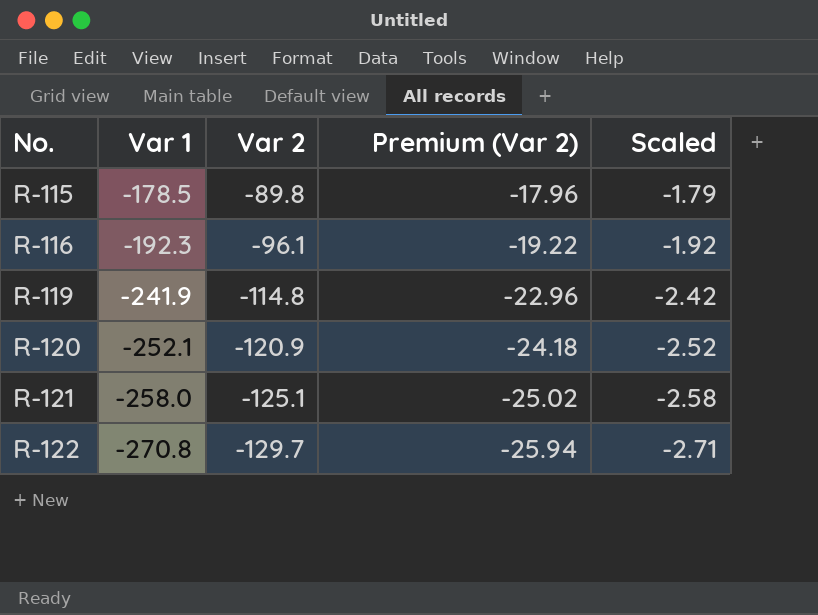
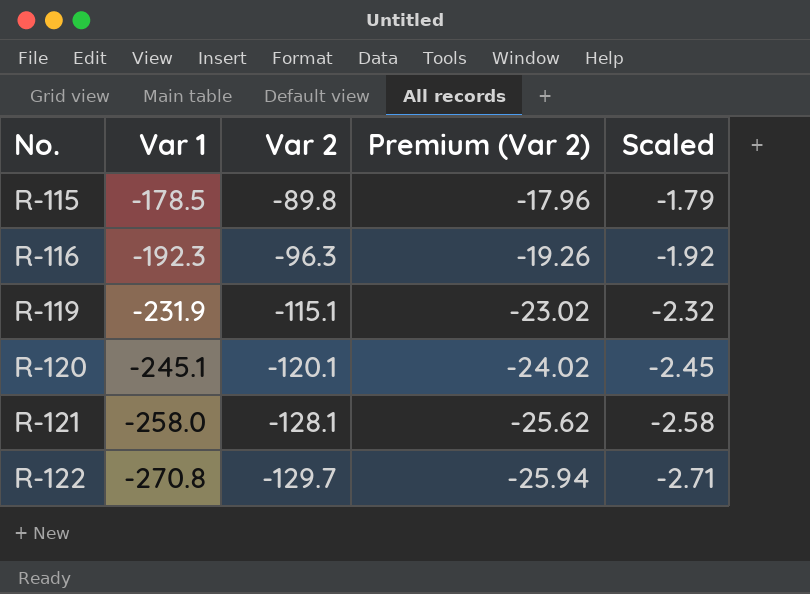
R-116 | Var 2: -96.1 -> -96.3
R-116 | Premium (Var 2): -19.22 -> -19.26
R-119 | Var 1: -241.9 -> -231.9
R-119 | Var 2: -114.8 -> -115.1
R-119 | Premium (Var 2): -22.96 -> -23.02
R-119 | Scaled: -2.42 -> -2.32
R-120 | Var 1: -252.1 -> -245.1
R-120 | Var 2: -120.9 -> -120.1
R-120 | Premium (Var 2): -24.18 -> -24.02
R-120 | Scaled: -2.52 -> -2.45
R-121 | Var 2: -125.1 -> -128.1
R-121 | Premium (Var 2): -25.02 -> -25.62

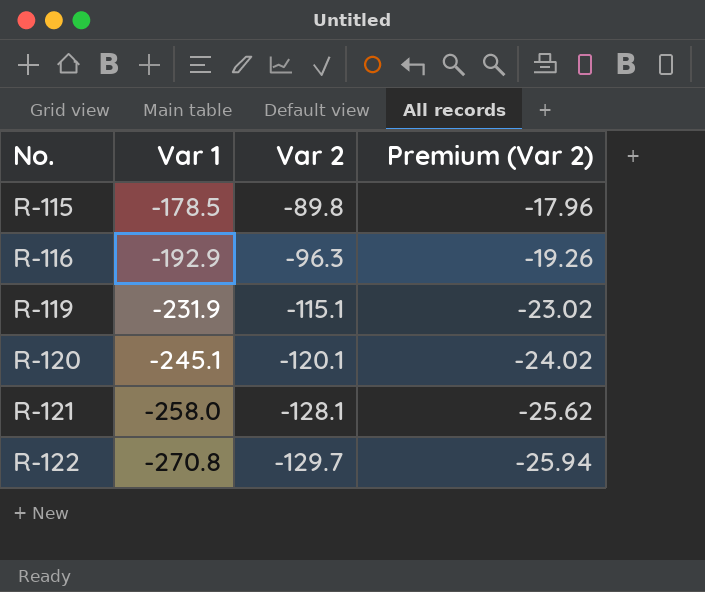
column Scaled | formula: [Var 1] * 0.01 -> none
R-116 | Var 1: -192.3 -> -192.9

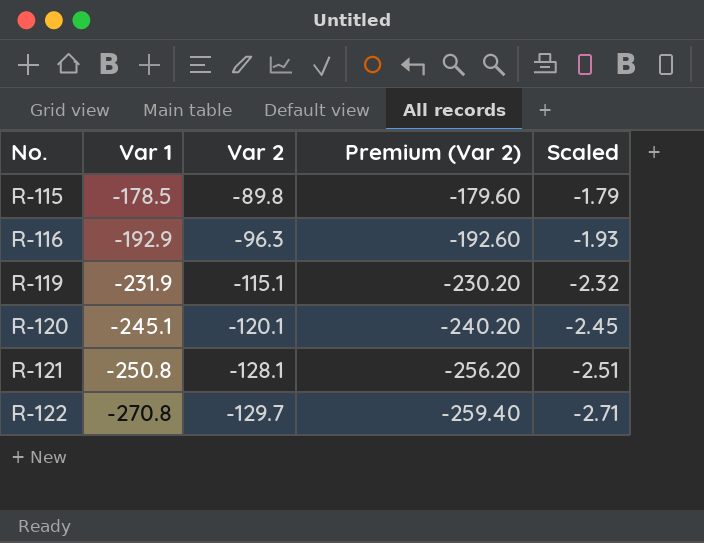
column Premium (Var 2) | formula: [Var 2] * 0.2 -> [Var 2] * 2
column Scaled | formula: none -> [Var 1] * 0.01
R-121 | Var 1: -258.0 -> -250.8

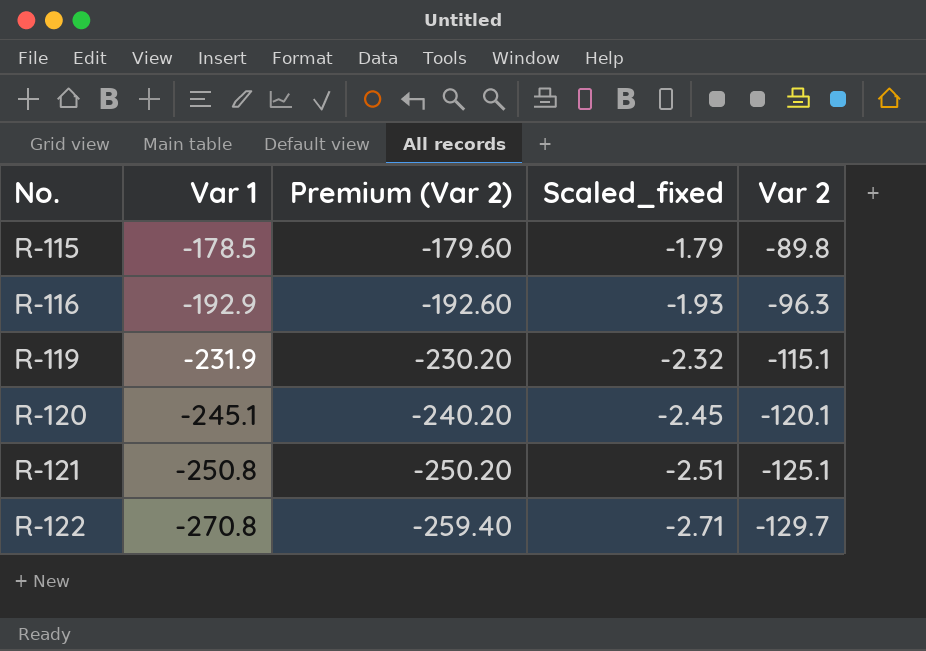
column name: Scaled -> Scaled_fixed
column Var 2 | position: 3 -> 5
R-121 | Premium (Var 2): -256.20 -> -250.20
R-121 | Var 2: -128.1 -> -125.1

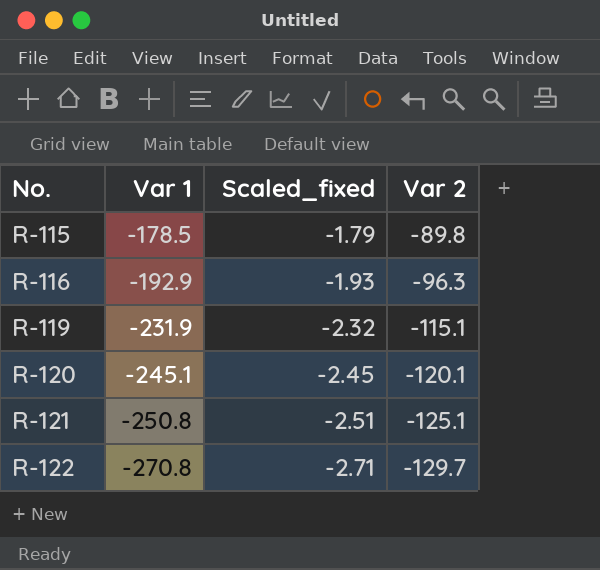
column Premium (Var 2) | formula: [Var 2] * 2 -> none

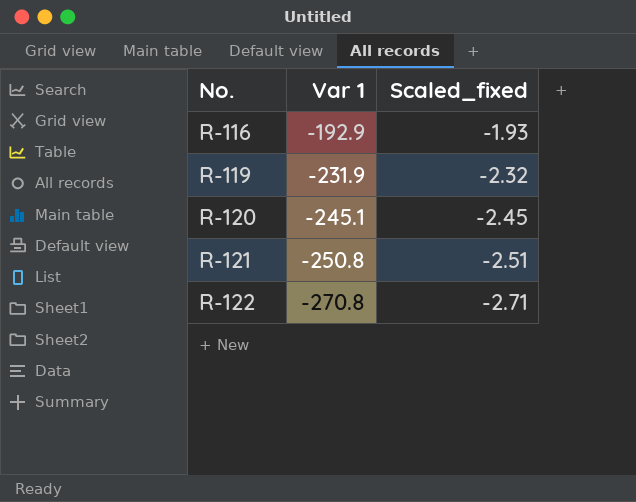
column Var 2 | position: 4 -> none
row R-115: -178.5 | -1.79 | -89.8 -> none

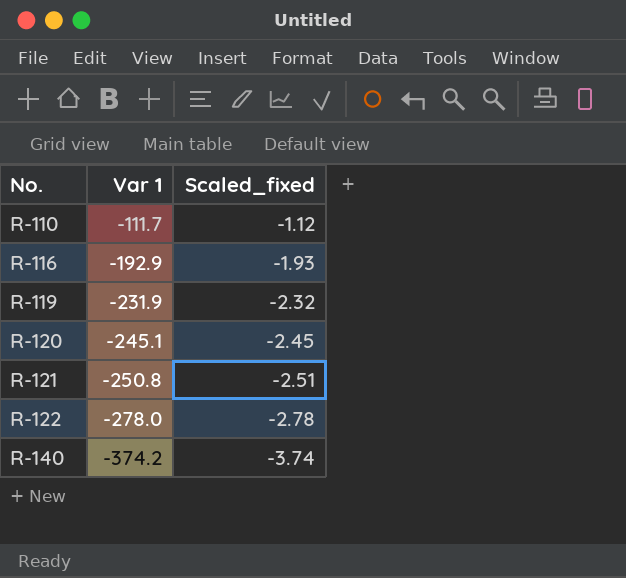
row R-110: none -> -111.7 | -1.12
R-122 | Var 1: -270.8 -> -278.0
R-122 | Scaled_fixed: -2.71 -> -2.78
row R-140: none -> -374.2 | -3.74

